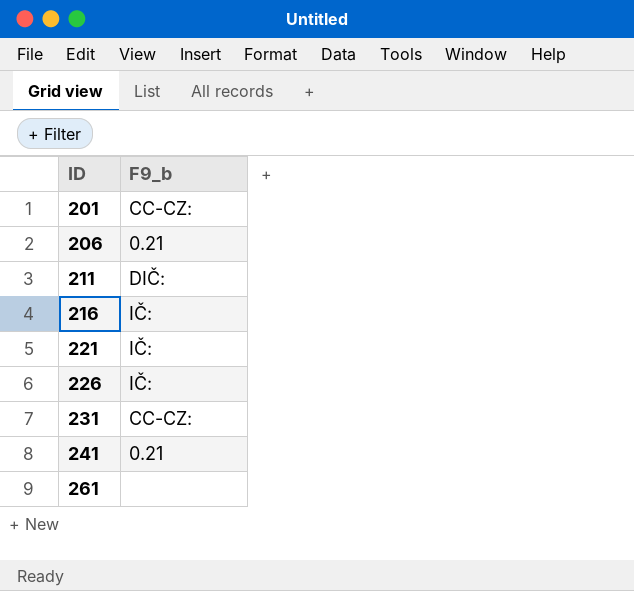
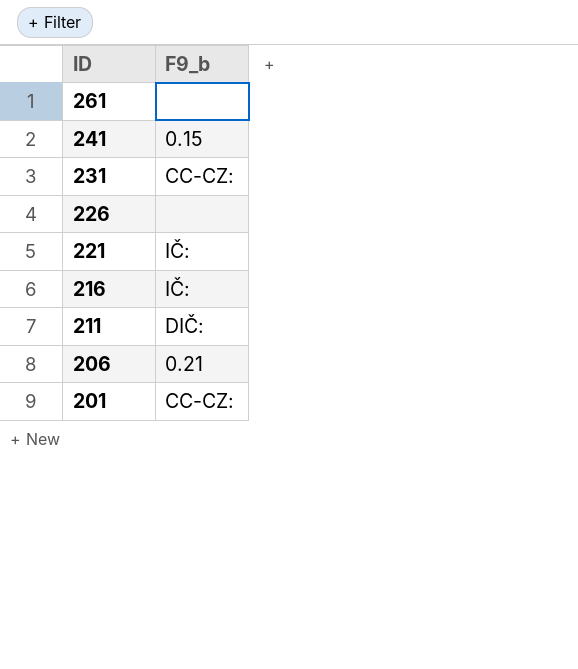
row order: ID ascending -> ID descending
241 | F9_b: 0.21 -> 0.15
226 | F9_b: IČ: -> none

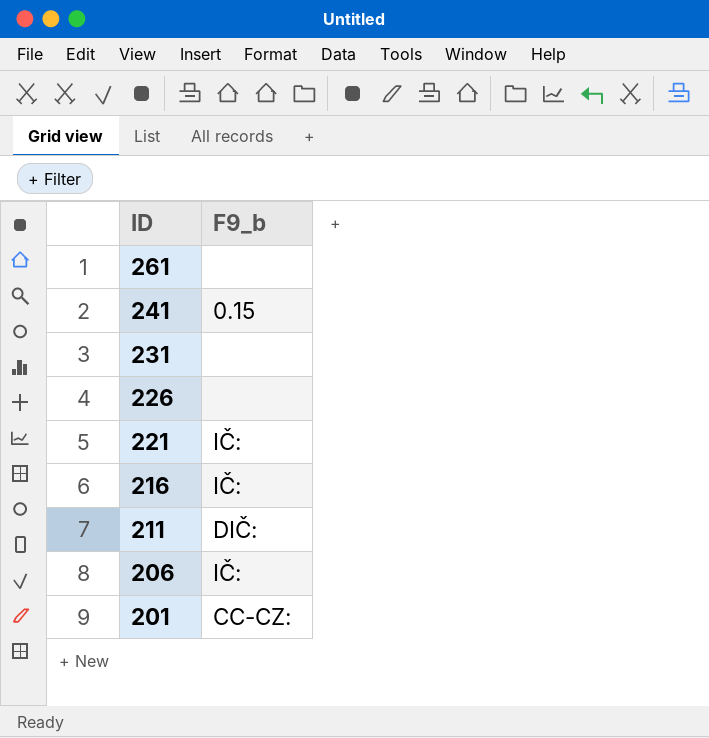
231 | F9_b: CC-CZ: -> none
206 | F9_b: 0.21 -> IČ:

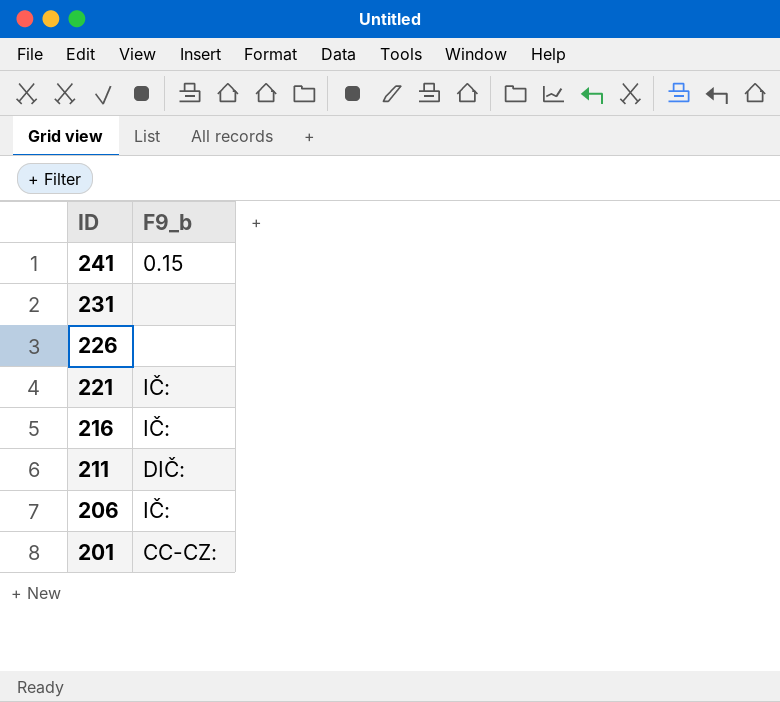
row 261: none -> none

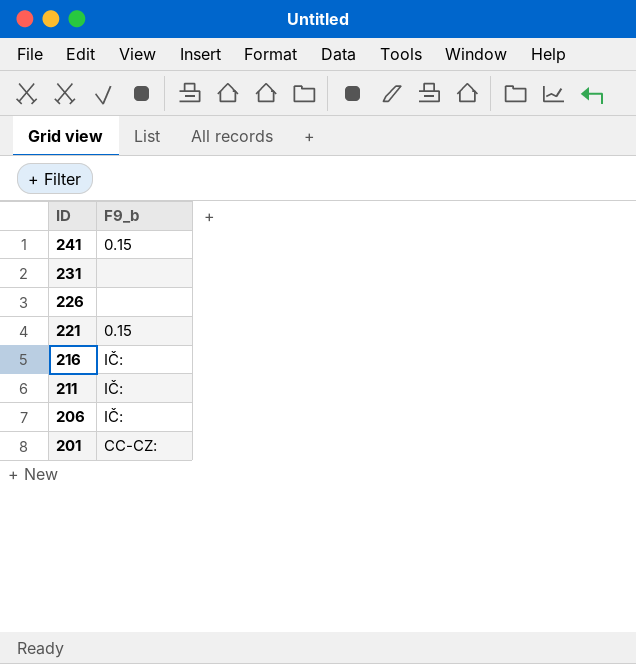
221 | F9_b: IČ: -> 0.15
211 | F9_b: DIČ: -> IČ:

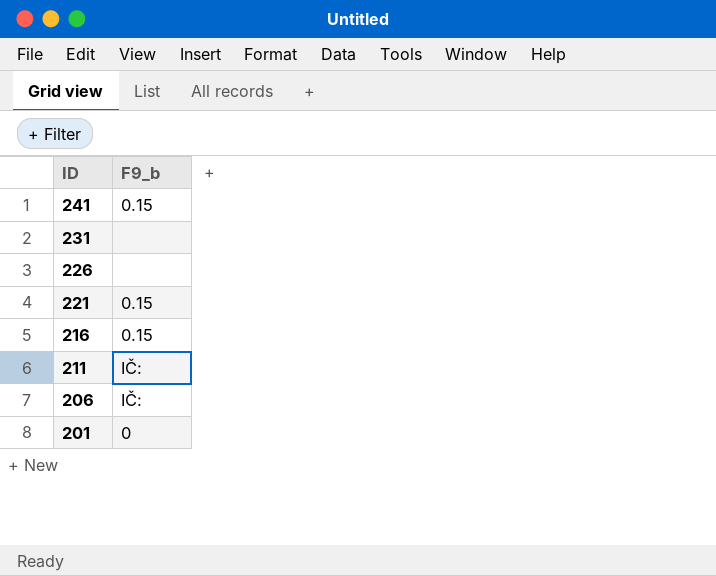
216 | F9_b: IČ: -> 0.15
201 | F9_b: CC-CZ: -> 0

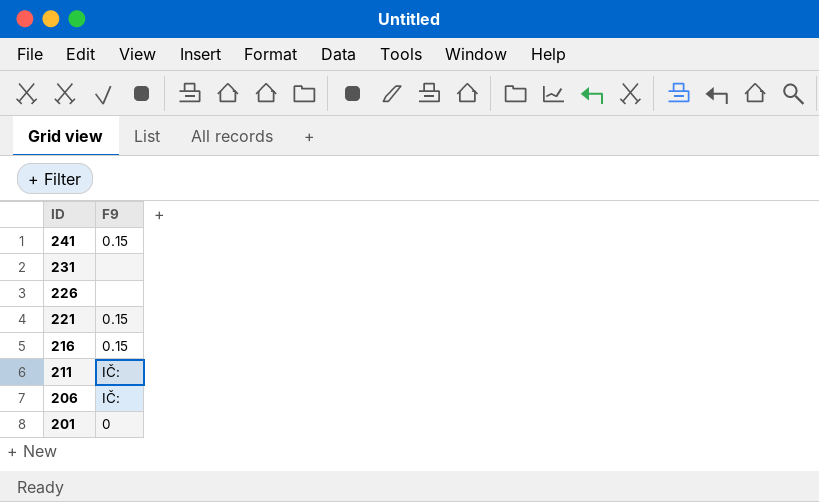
column name: F9_b -> F9

